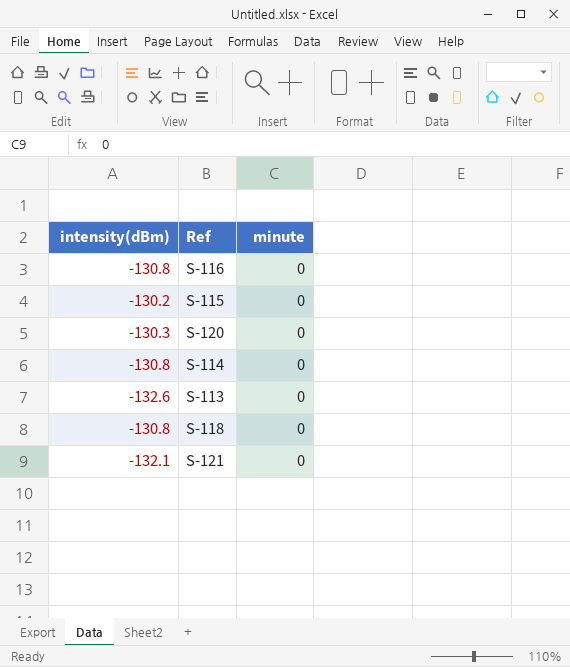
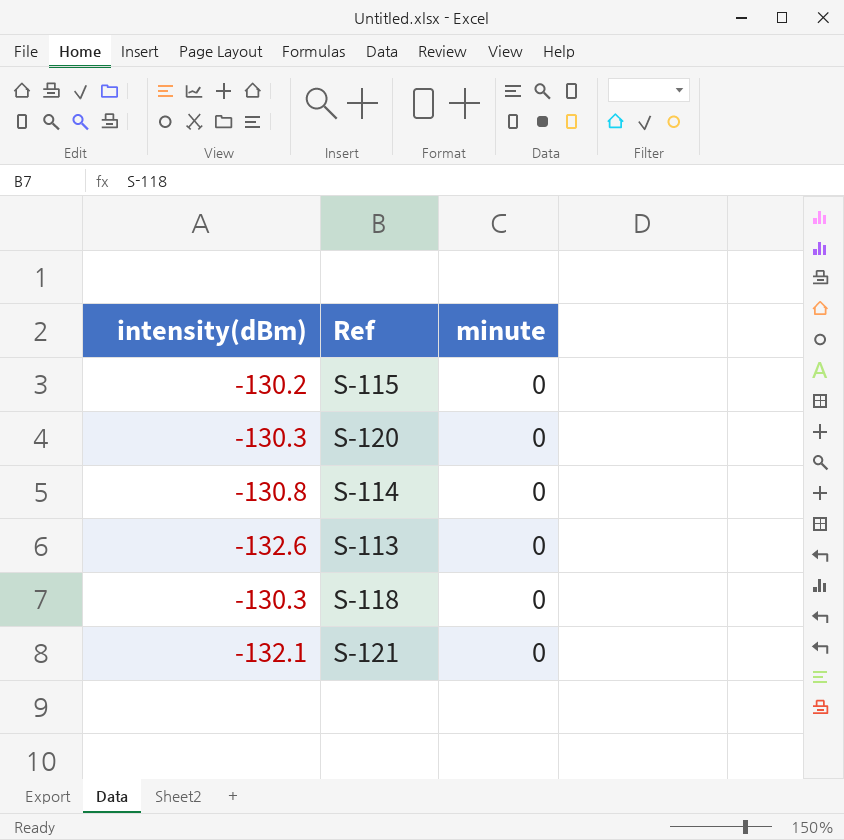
row S-116: -130.8 | 0 -> none
S-118 | intensity(dBm): -130.8 -> -130.3

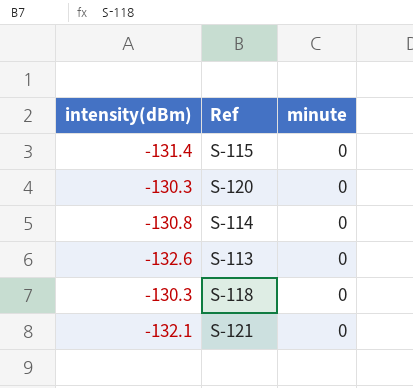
S-115 | intensity(dBm): -130.2 -> -131.4

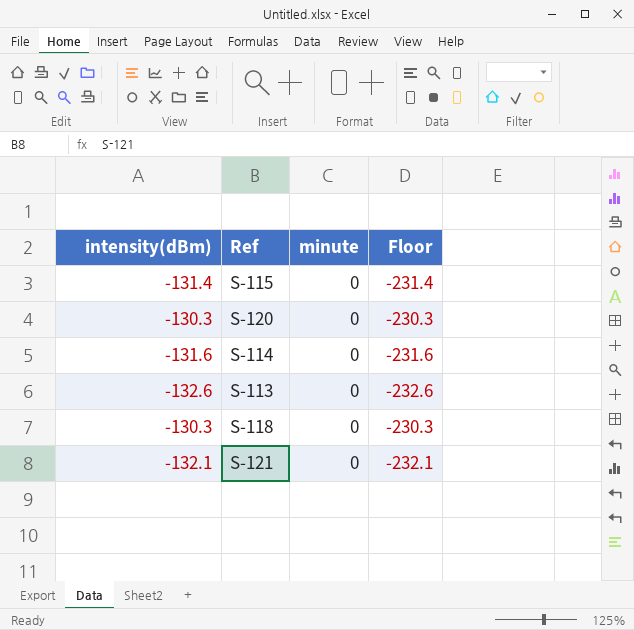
column Floor | formula: none -> [intensity(dBm)] - 100
S-114 | intensity(dBm): -130.8 -> -131.6

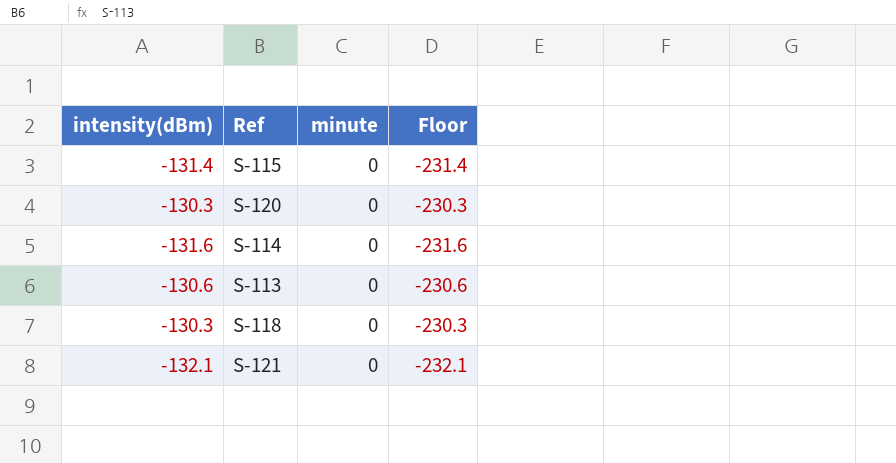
S-113 | intensity(dBm): -132.6 -> -130.6
S-113 | Floor: -232.6 -> -230.6

